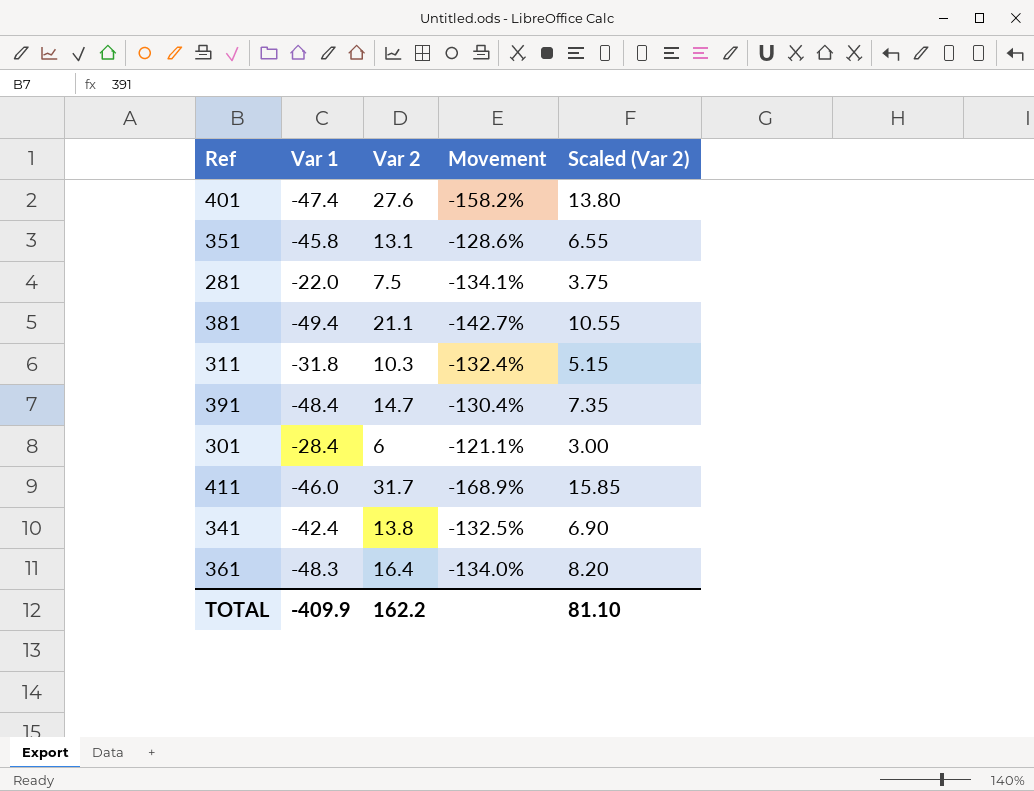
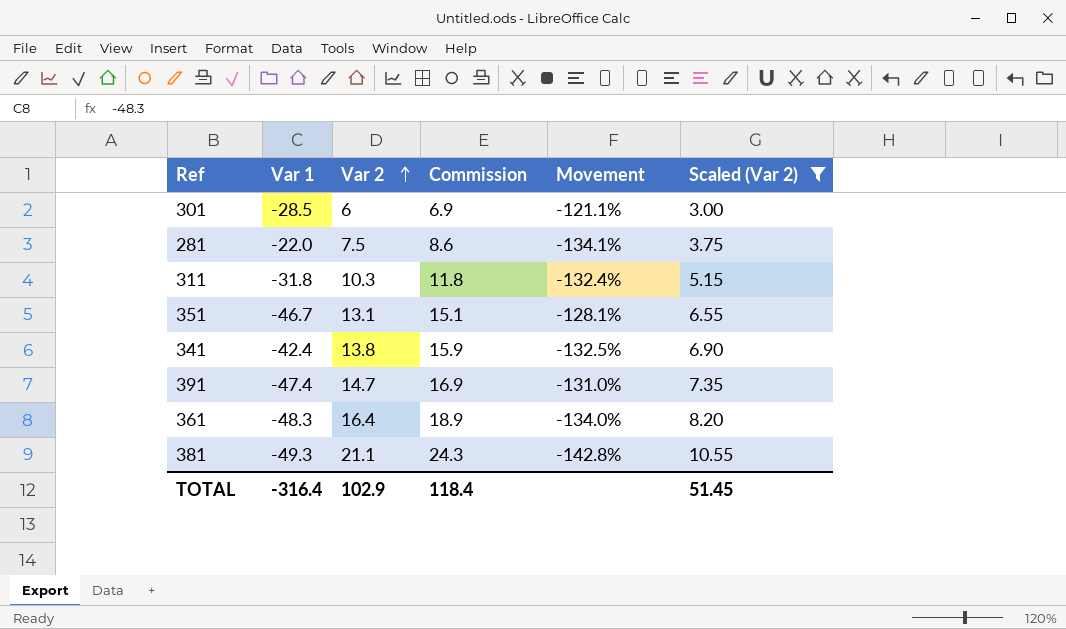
filter: none -> Scaled (Var 2) <= 10.55
row order: none -> Var 2 ascending
column Commission | formula: none -> [Var 2] * 1.15
301 | Var 1: -28.4 -> -28.5
351 | Var 1: -45.8 -> -46.7
351 | Movement: -128.6% -> -128.1%
391 | Var 1: -48.4 -> -47.4
391 | Movement: -130.4% -> -131.0%
381 | Var 1: -49.4 -> -49.3
381 | Movement: -142.7% -> -142.8%
TOTAL | Var 1: -409.9 -> -316.4
TOTAL | Var 2: 162.2 -> 102.9
TOTAL | Scaled (Var 2): 81.10 -> 51.45

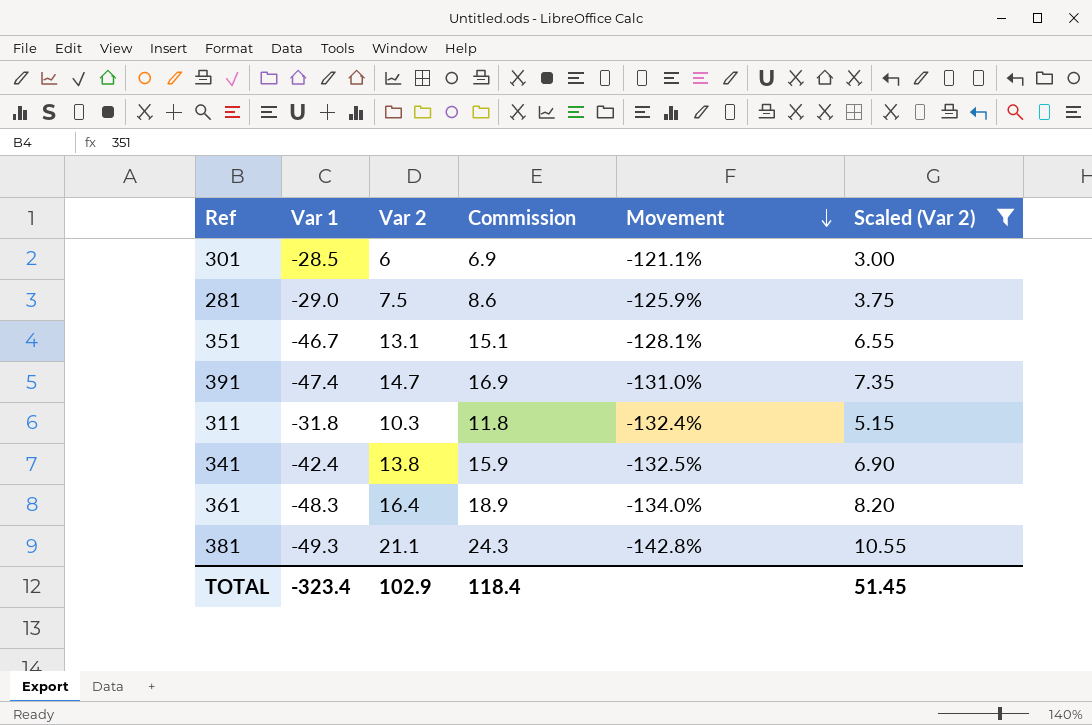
row order: Var 2 ascending -> Movement descending
281 | Var 1: -22.0 -> -29.0
281 | Movement: -134.1% -> -125.9%
TOTAL | Var 1: -316.4 -> -323.4

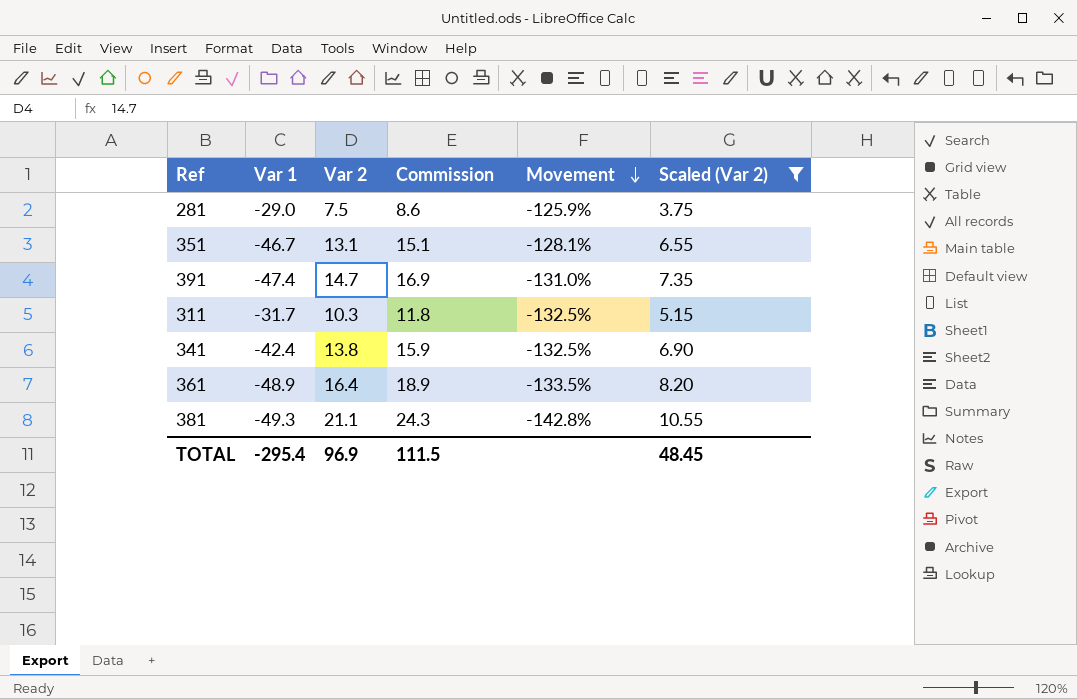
row 301: -28.5 | 6 | 6.9 | -121.1% | 3.00 -> none
311 | Var 1: -31.8 -> -31.7
311 | Movement: -132.4% -> -132.5%
361 | Var 1: -48.3 -> -48.9
361 | Movement: -134.0% -> -133.5%
TOTAL | Var 1: -323.4 -> -295.4
TOTAL | Var 2: 102.9 -> 96.9
TOTAL | Commission: 118.4 -> 111.5
TOTAL | Scaled (Var 2): 51.45 -> 48.45

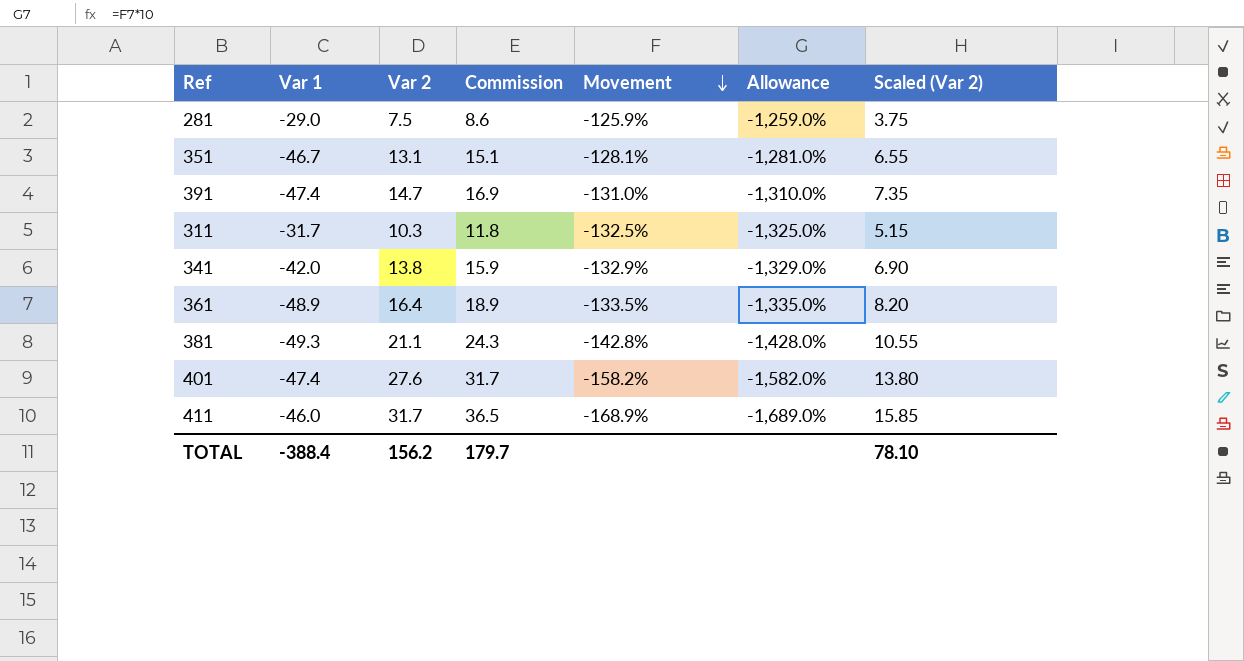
filter: Scaled (Var 2) <= 10.55 -> none
column Allowance | formula: none -> [Movement] * 10
341 | Var 1: -42.4 -> -42.0
341 | Movement: -132.5% -> -132.9%
TOTAL | Var 1: -295.4 -> -388.4
TOTAL | Var 2: 96.9 -> 156.2
TOTAL | Commission: 111.5 -> 179.7
TOTAL | Scaled (Var 2): 48.45 -> 78.10

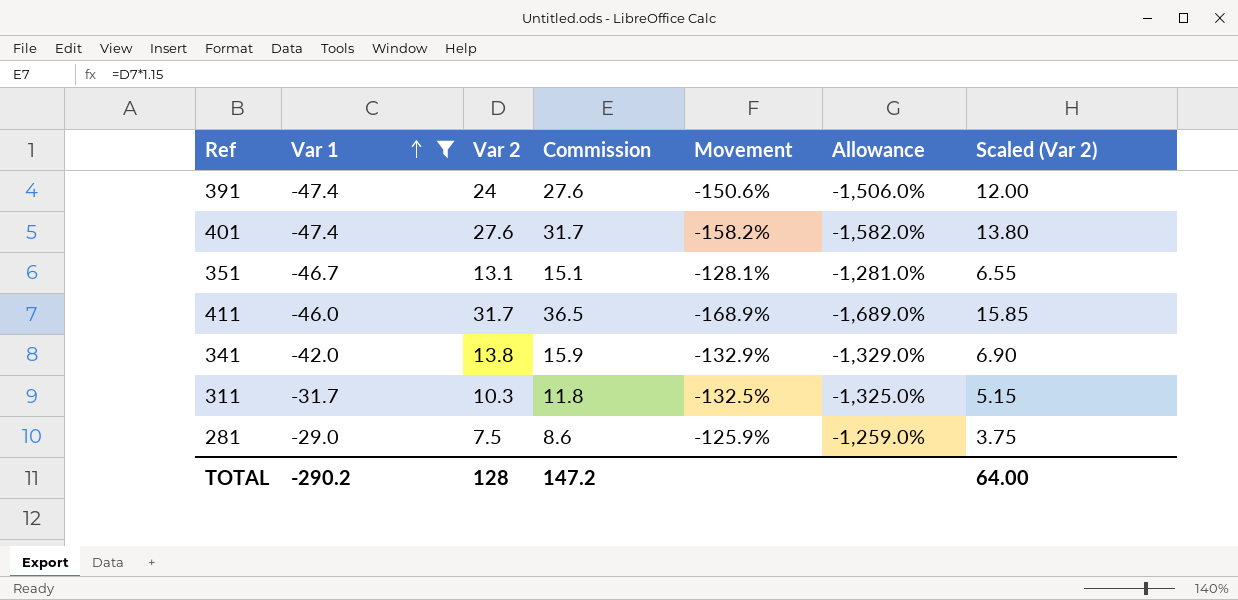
filter: none -> Var 1 >= -47.4
row order: Movement descending -> Var 1 ascending
391 | Var 2: 14.7 -> 24
391 | Commission: 16.9 -> 27.6
391 | Movement: -131.0% -> -150.6%
391 | Allowance: -1,310.0% -> -1,506.0%
391 | Scaled (Var 2): 7.35 -> 12.00
TOTAL | Var 1: -388.4 -> -290.2
TOTAL | Var 2: 156.2 -> 128
TOTAL | Commission: 179.7 -> 147.2
TOTAL | Scaled (Var 2): 78.10 -> 64.00

